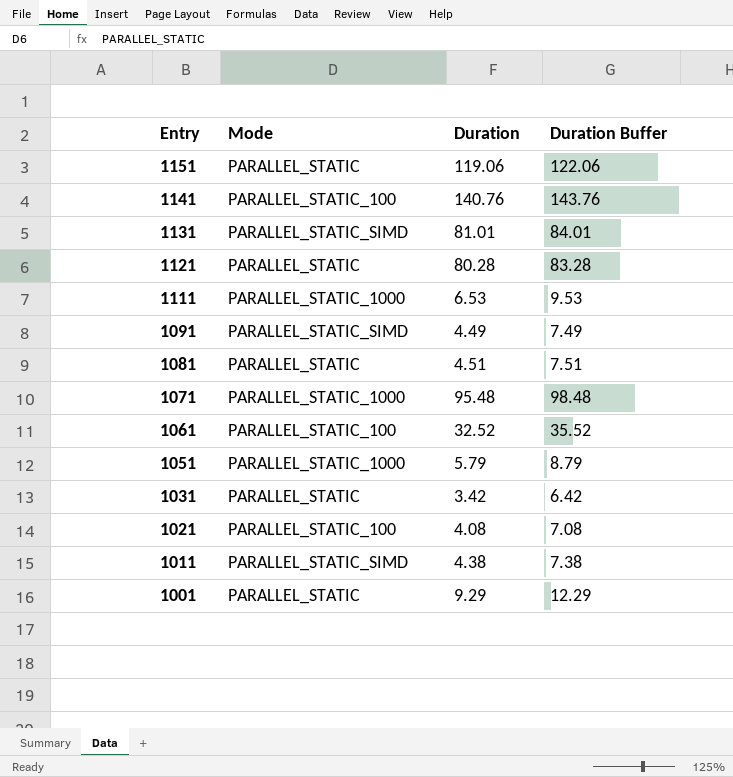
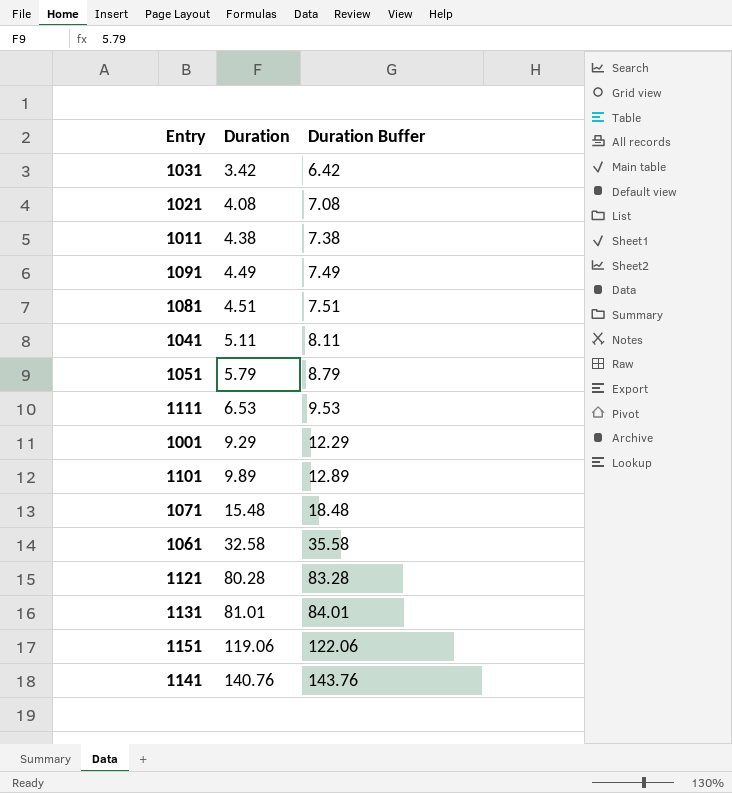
row order: Entry descending -> Duration ascending
column Mode | position: 2 -> none
row 1041: none -> 5.11 | 8.11
row 1101: none -> 9.89 | 12.89
1071 | Duration: 95.48 -> 15.48
1071 | Duration Buffer: 98.48 -> 18.48
1061 | Duration: 32.52 -> 32.58
1061 | Duration Buffer: 35.52 -> 35.58

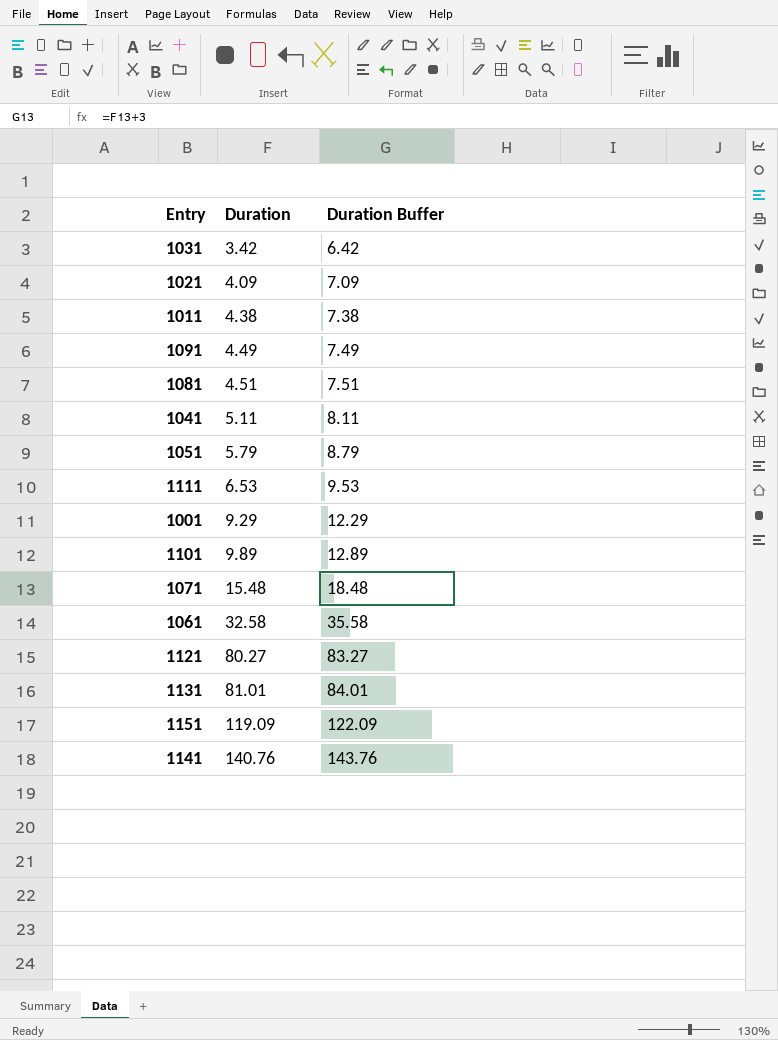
1021 | Duration: 4.08 -> 4.09
1021 | Duration Buffer: 7.08 -> 7.09
1121 | Duration: 80.28 -> 80.27
1121 | Duration Buffer: 83.28 -> 83.27
1151 | Duration: 119.06 -> 119.09
1151 | Duration Buffer: 122.06 -> 122.09

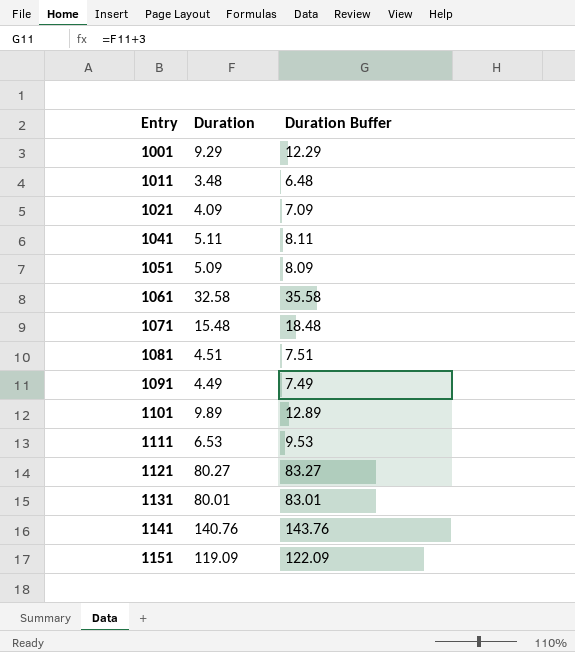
row order: Duration ascending -> Entry ascending
row 1031: 3.42 | 6.42 -> none
1011 | Duration: 4.38 -> 3.48
1011 | Duration Buffer: 7.38 -> 6.48
1051 | Duration: 5.79 -> 5.09
1051 | Duration Buffer: 8.79 -> 8.09
1131 | Duration: 81.01 -> 80.01
1131 | Duration Buffer: 84.01 -> 83.01

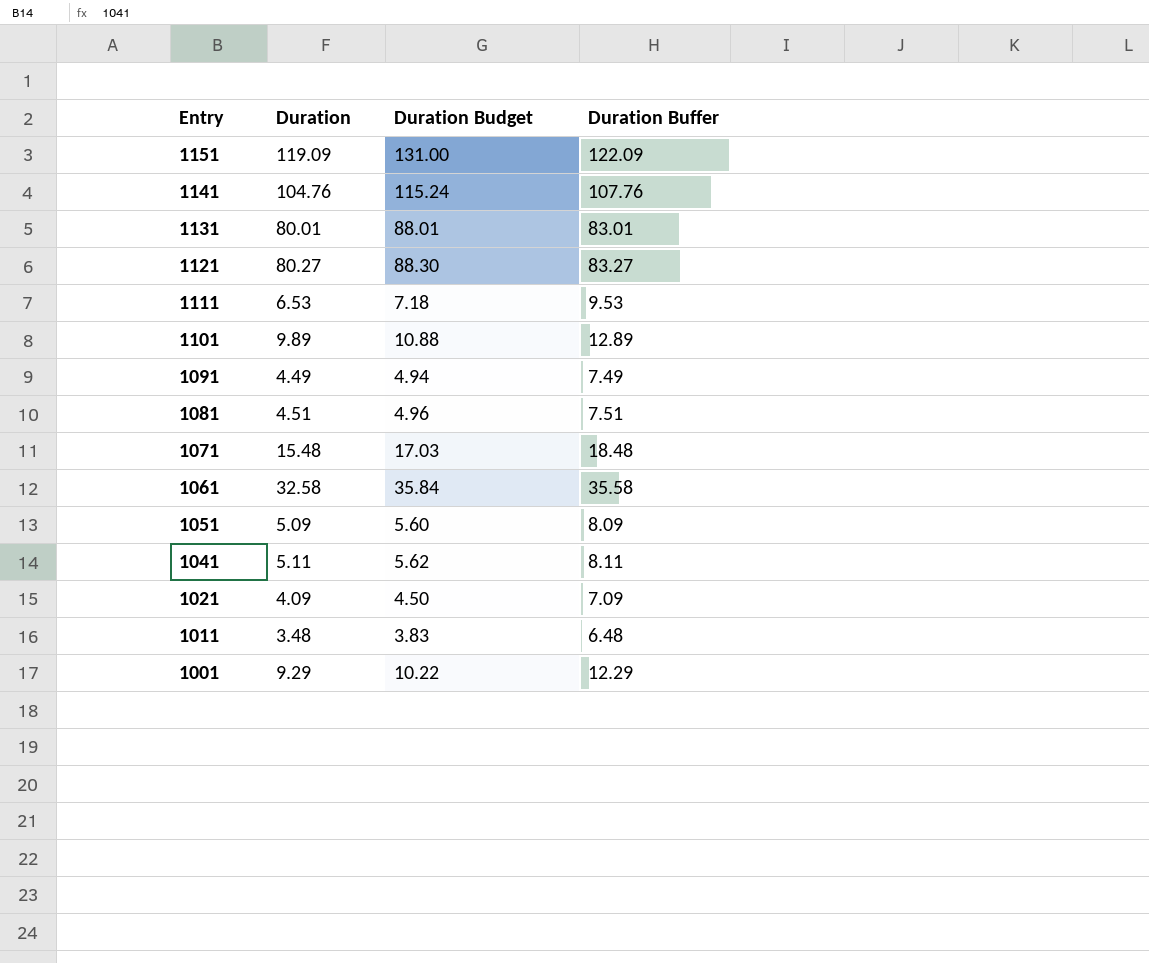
row order: Entry ascending -> Entry descending
column Duration Budget | formula: none -> [Duration] * 1.1
1141 | Duration: 140.76 -> 104.76
1141 | Duration Buffer: 143.76 -> 107.76

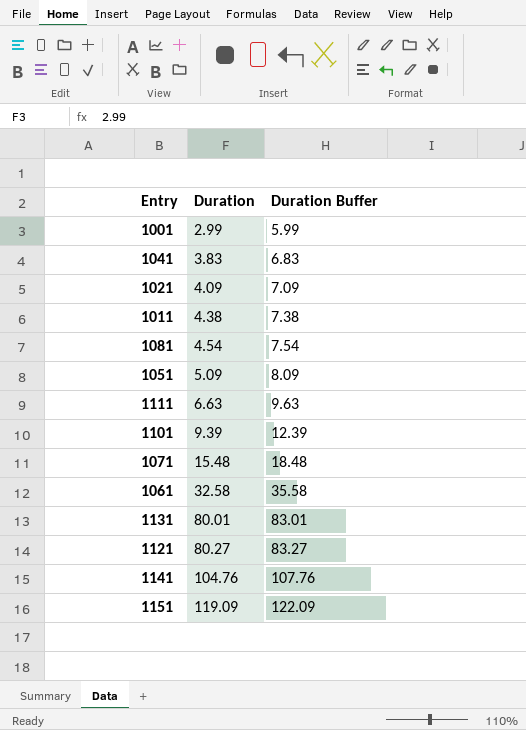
row order: Entry descending -> Duration ascending
column Duration Budget | formula: [Duration] * 1.1 -> none
row 1091: 4.49 | 4.94 | 7.49 -> none
1001 | Duration: 9.29 -> 2.99
1001 | Duration Buffer: 12.29 -> 5.99
1041 | Duration: 5.11 -> 3.83
1041 | Duration Buffer: 8.11 -> 6.83
1011 | Duration: 3.48 -> 4.38
1011 | Duration Buffer: 6.48 -> 7.38
1081 | Duration: 4.51 -> 4.54
1081 | Duration Buffer: 7.51 -> 7.54
1111 | Duration: 6.53 -> 6.63
1111 | Duration Buffer: 9.53 -> 9.63
1101 | Duration: 9.89 -> 9.39
1101 | Duration Buffer: 12.89 -> 12.39

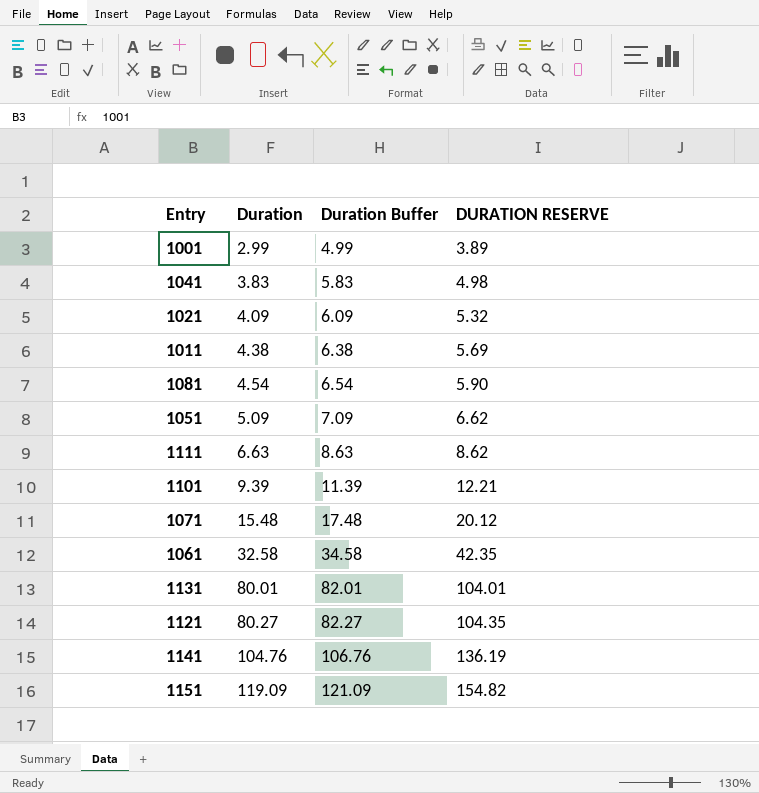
column Duration Buffer | formula: [Duration] + 3 -> [Duration] + 2
column DURATION RESERVE | formula: none -> [Duration] * 1.3

